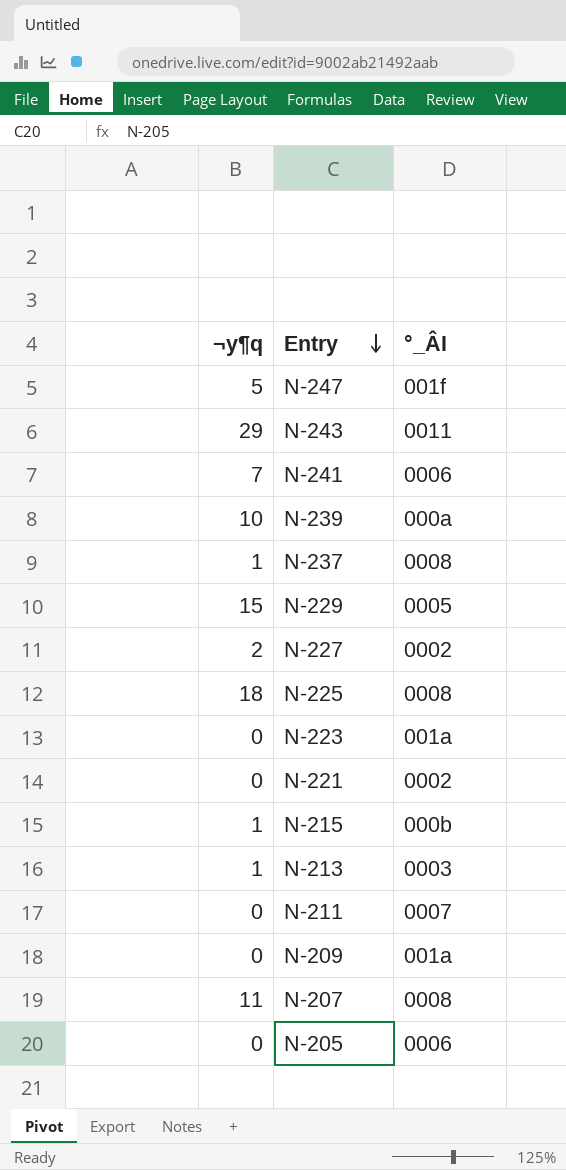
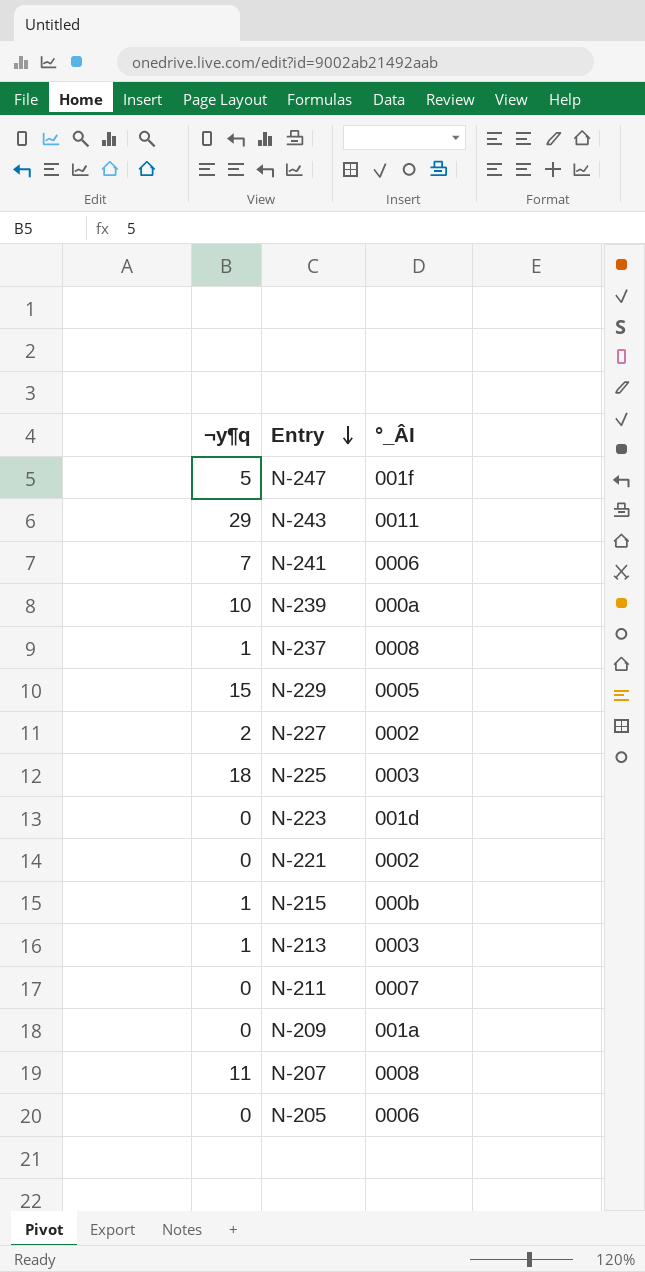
N-225 | °_ÂI: 0008 -> 0003
N-223 | °_ÂI: 001a -> 001d

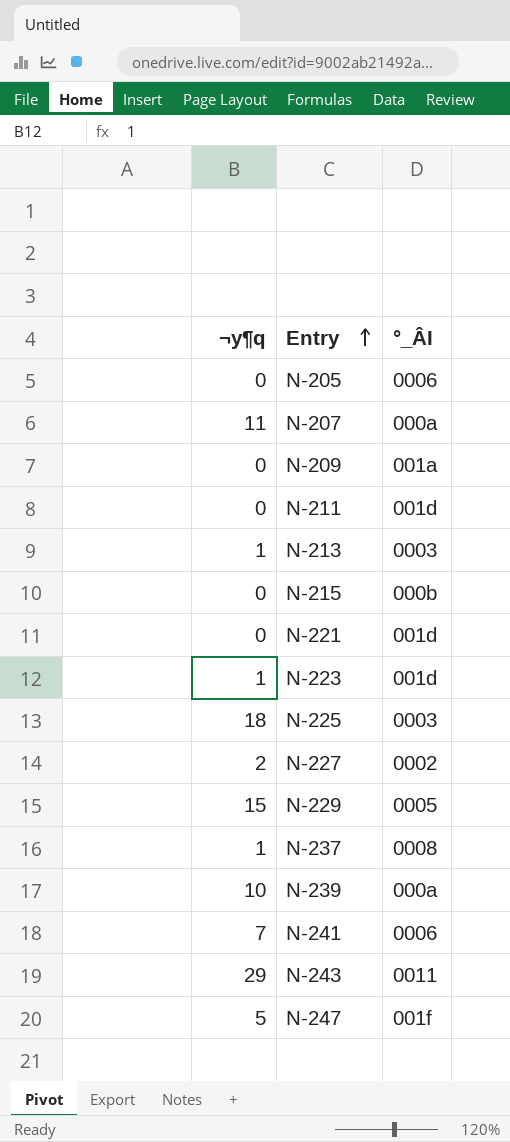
row order: Entry descending -> Entry ascending
N-207 | °_ÂI: 0008 -> 000a
N-211 | °_ÂI: 0007 -> 001d
N-215 | ¬y¶q: 1 -> 0
N-221 | °_ÂI: 0002 -> 001d
N-223 | ¬y¶q: 0 -> 1

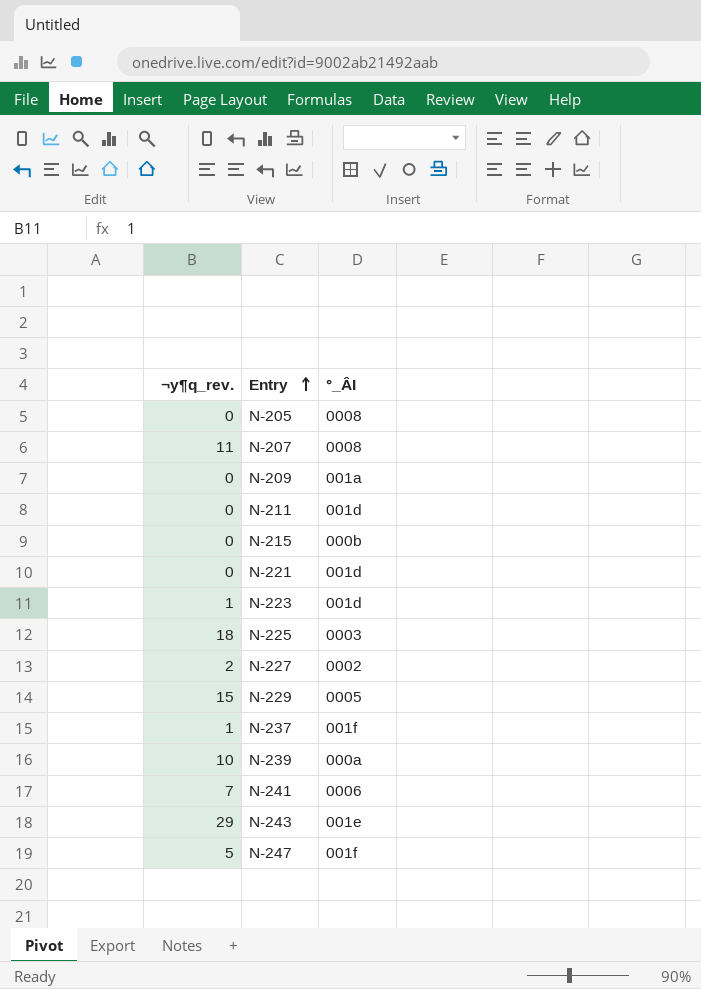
column name: ¬y¶q -> ¬y¶q_rev.
row N-213: 1 | 0003 -> none
N-205 | °_ÂI: 0006 -> 0008
N-207 | °_ÂI: 000a -> 0008
N-237 | °_ÂI: 0008 -> 001f
N-243 | °_ÂI: 0011 -> 001e

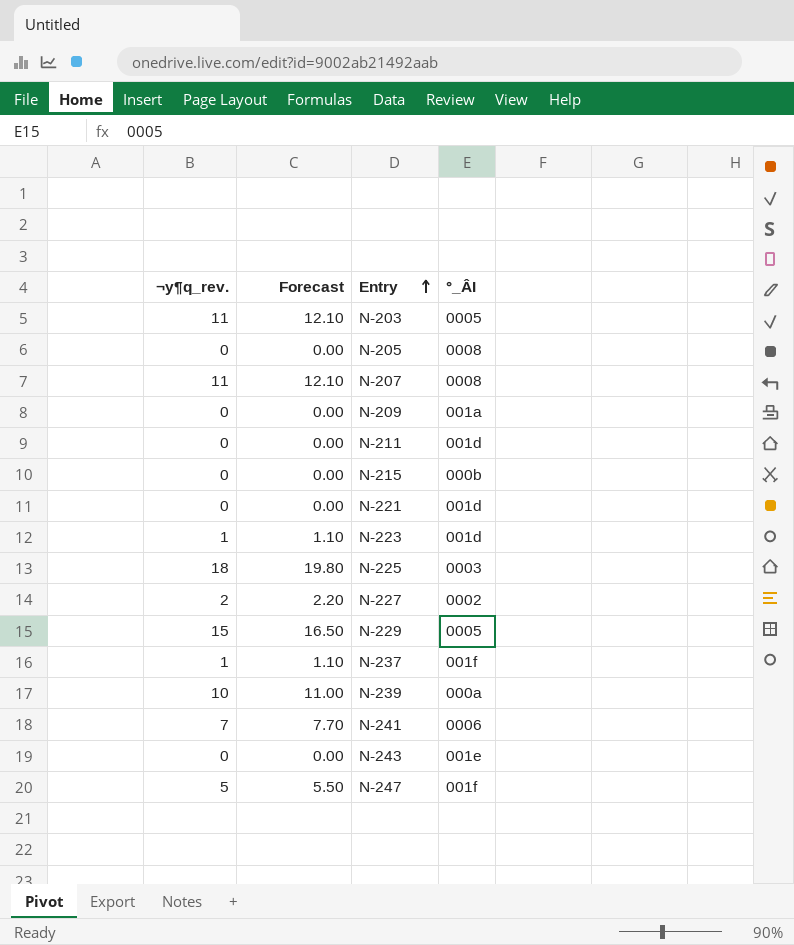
column Forecast | formula: none -> [¬y¶q_rev.] * 1.1
row N-203: none -> 11 | 12.10 | 0005
N-243 | ¬y¶q_rev.: 29 -> 0

